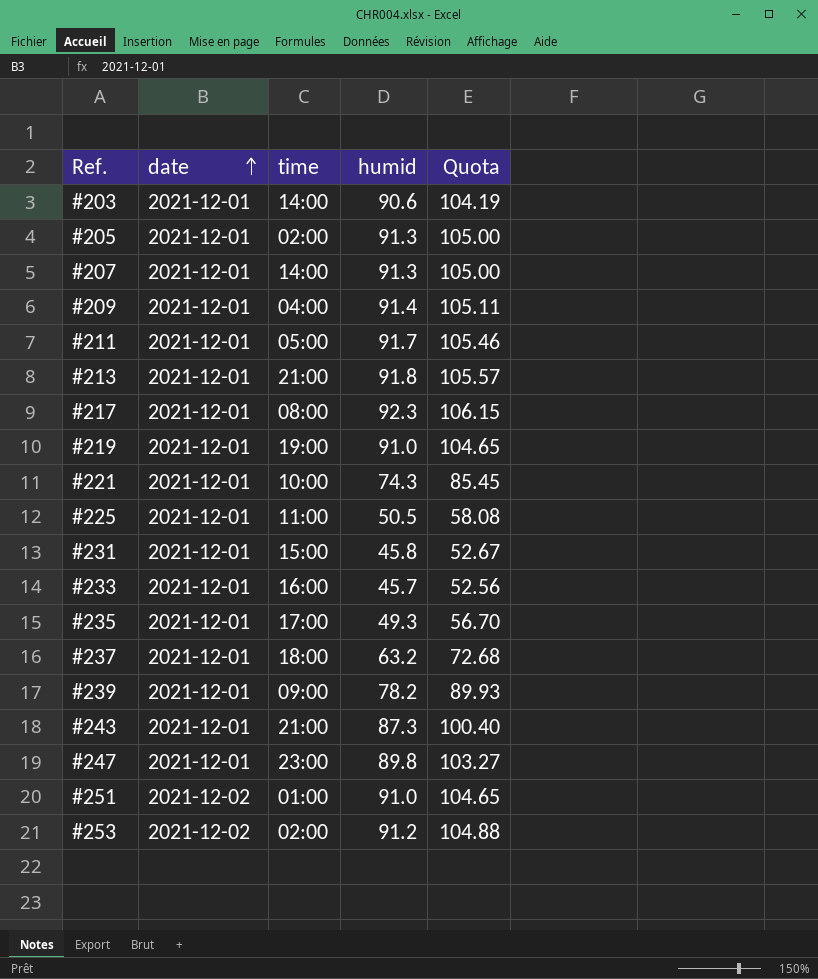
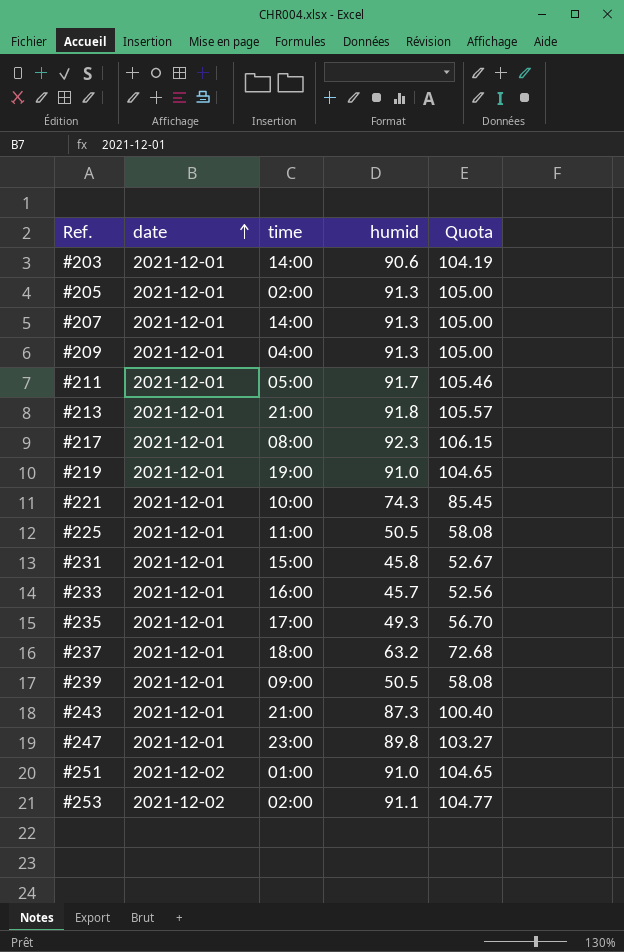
#209 | humid: 91.4 -> 91.3
#209 | Quota: 105.11 -> 105.00
#239 | humid: 78.2 -> 50.5
#239 | Quota: 89.93 -> 58.08
#253 | humid: 91.2 -> 91.1
#253 | Quota: 104.88 -> 104.77

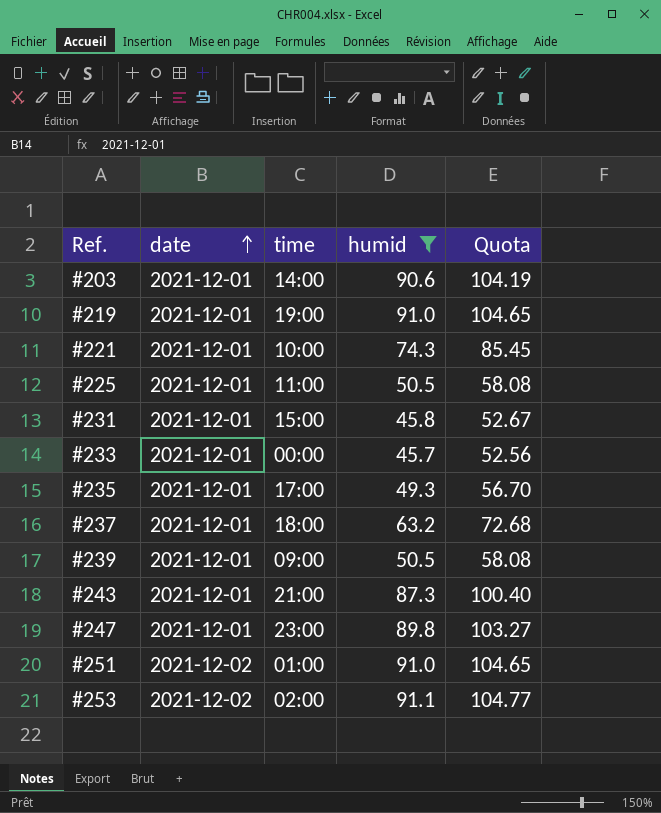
filter: none -> humid <= 91.1
#233 | time: 16:00 -> 00:00

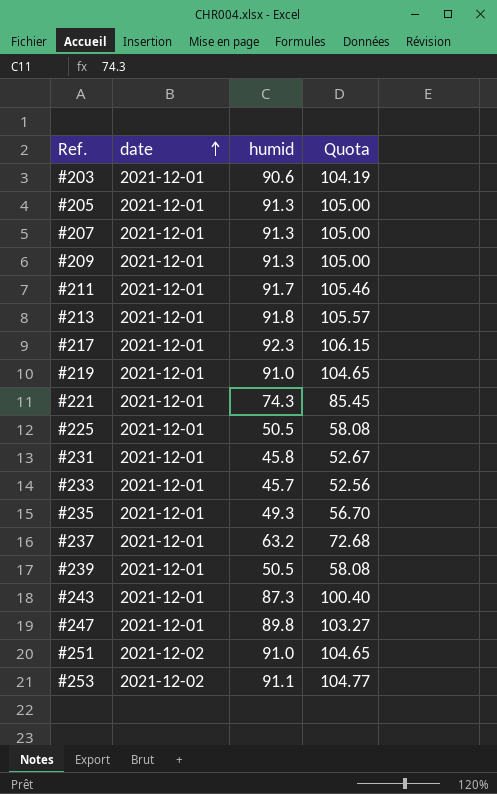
filter: humid <= 91.1 -> none
column time | position: 3 -> none

